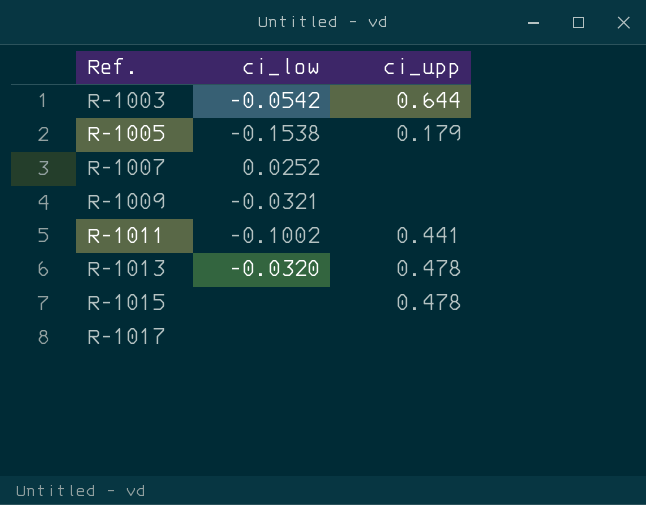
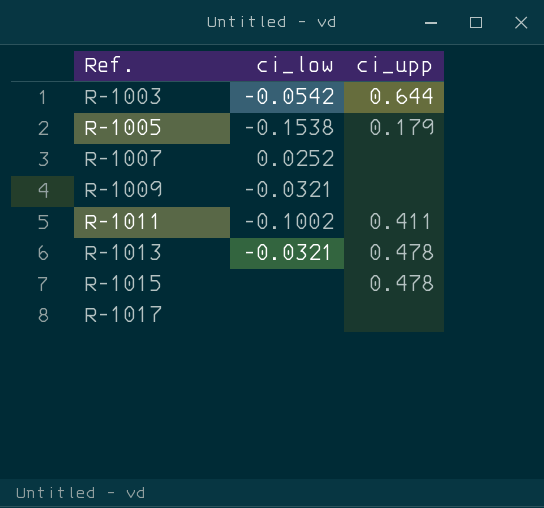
R-1011 | ci_upp: 0.441 -> 0.411
R-1013 | ci_low: -0.0320 -> -0.0321

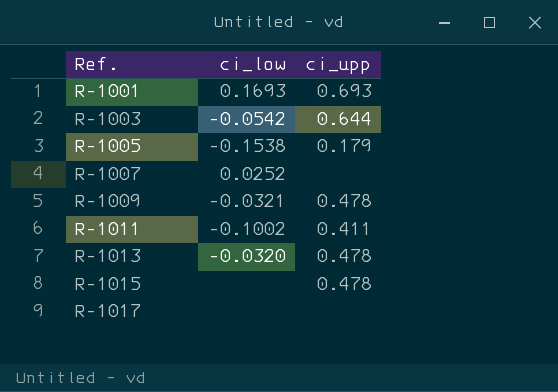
row R-1001: none -> 0.1693 | 0.693
R-1009 | ci_upp: none -> 0.478
R-1013 | ci_low: -0.0321 -> -0.0320

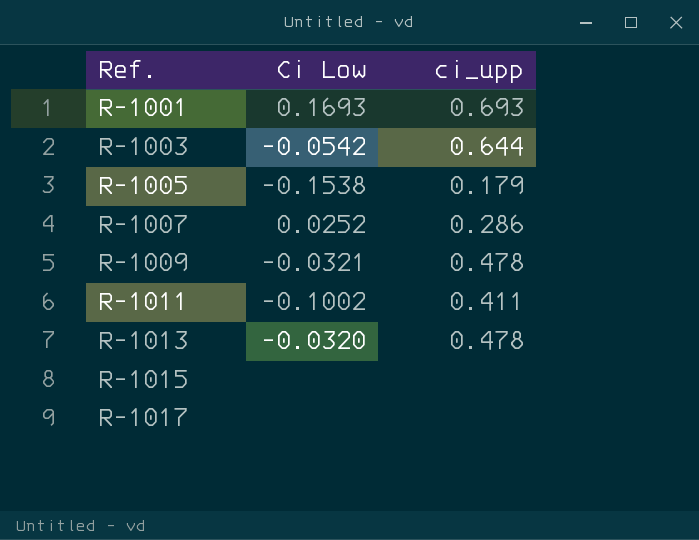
column name: ci_low -> Ci Low
R-1007 | ci_upp: none -> 0.286
R-1015 | ci_upp: 0.478 -> none

